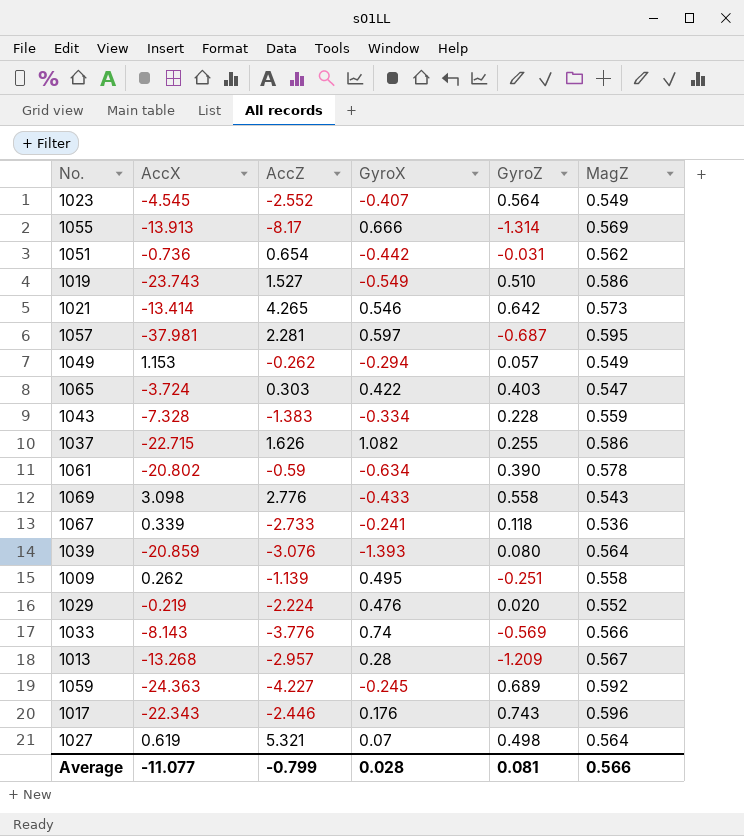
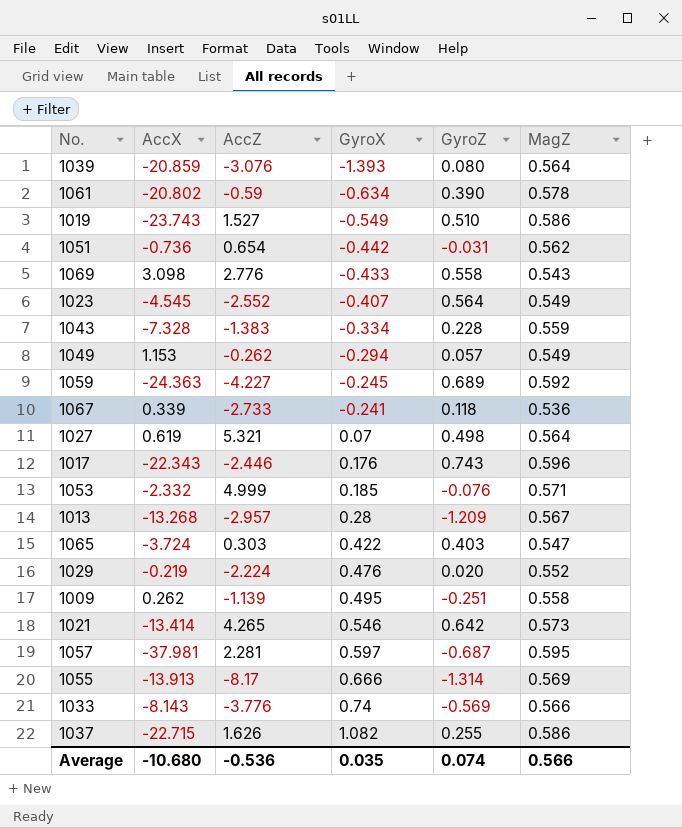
row order: none -> GyroX ascending
row 1053: none -> -2.332 | 4.999 | 0.185 | -0.076 | 0.571
Average | AccX: -11.077 -> -10.680
Average | AccZ: -0.799 -> -0.536
Average | GyroX: 0.028 -> 0.035
Average | GyroZ: 0.081 -> 0.074

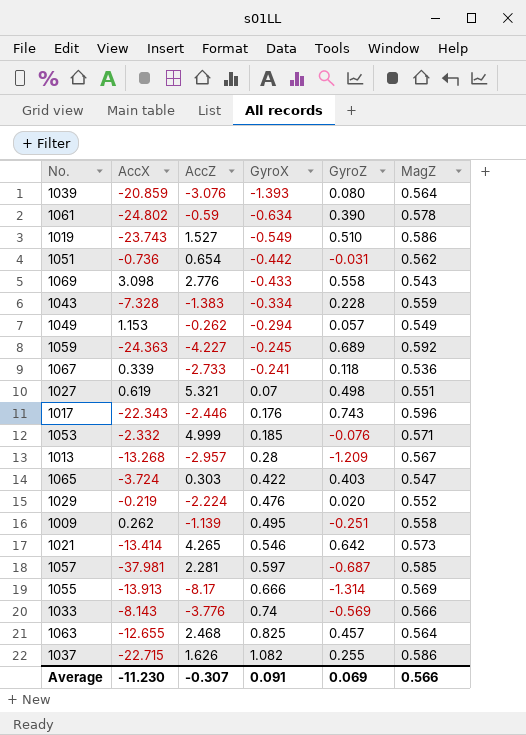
row 1023: -4.545 | -2.552 | -0.407 | 0.564 | 0.549 -> none
1061 | AccX: -20.802 -> -24.802
1027 | MagZ: 0.564 -> 0.551
1057 | MagZ: 0.595 -> 0.585
row 1063: none -> -12.655 | 2.468 | 0.825 | 0.457 | 0.564
Average | AccX: -10.680 -> -11.230
Average | AccZ: -0.536 -> -0.307
Average | GyroX: 0.035 -> 0.091
Average | GyroZ: 0.074 -> 0.069

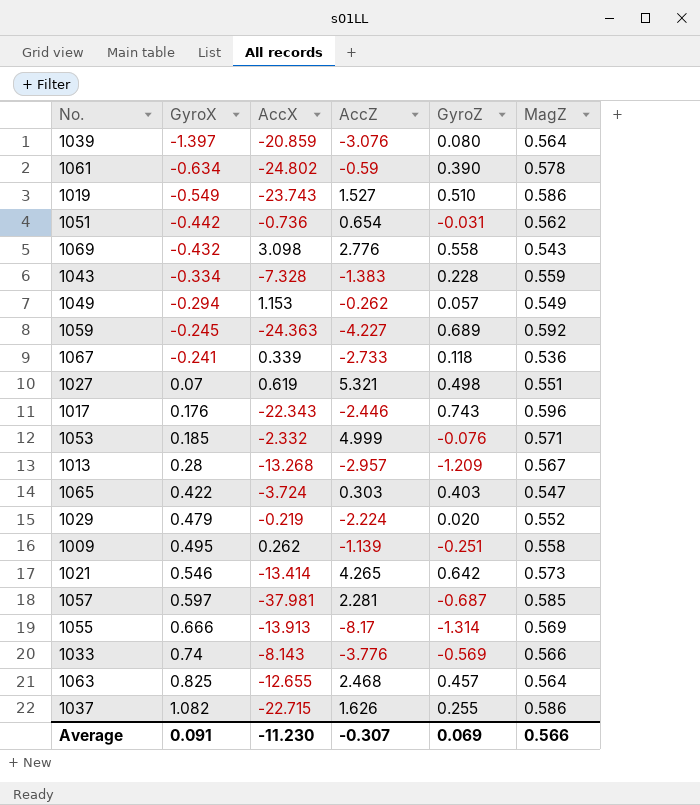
column GyroX | position: 4 -> 2
1039 | GyroX: -1.393 -> -1.397
1069 | GyroX: -0.433 -> -0.432
1029 | GyroX: 0.476 -> 0.479

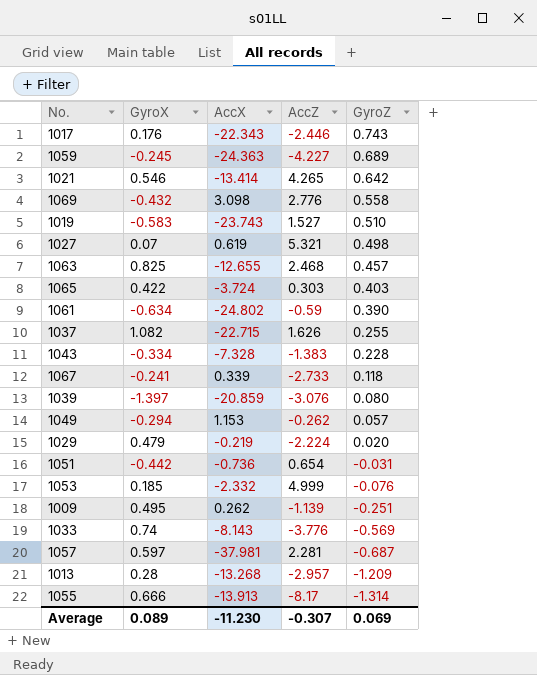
row order: GyroX ascending -> GyroZ descending
column MagZ | position: 6 -> none
1019 | GyroX: -0.549 -> -0.583
Average | GyroX: 0.091 -> 0.089

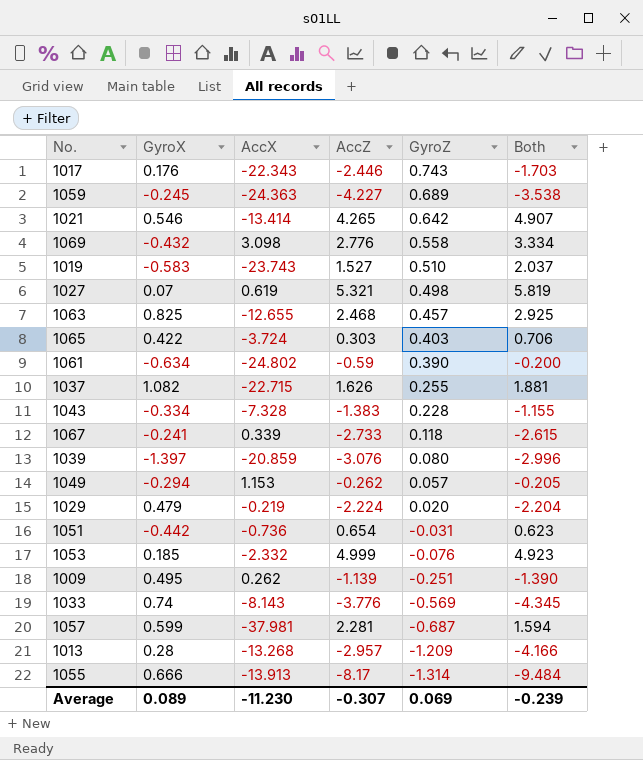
column Both | formula: none -> [AccZ] + [GyroZ]
1057 | GyroX: 0.597 -> 0.599

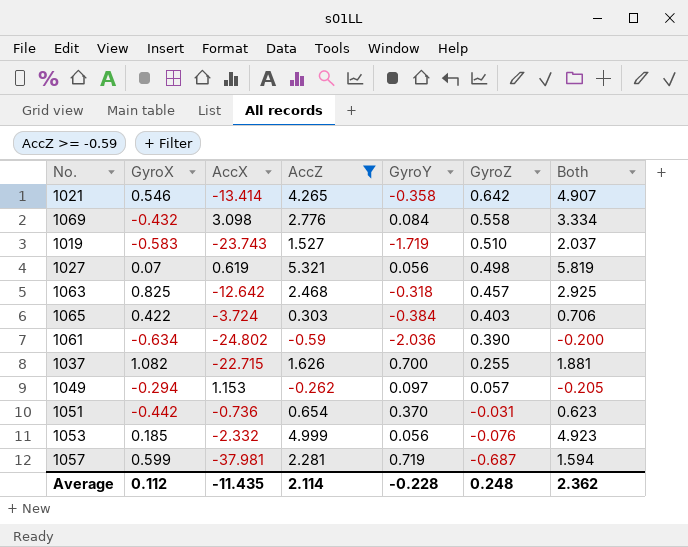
filter: none -> AccZ >= -0.59
column GyroY | position: none -> 5
1063 | AccX: -12.655 -> -12.642
Average | GyroX: 0.089 -> 0.112
Average | AccX: -11.230 -> -11.435
Average | AccZ: -0.307 -> 2.114
Average | GyroZ: 0.069 -> 0.248
Average | Both: -0.239 -> 2.362

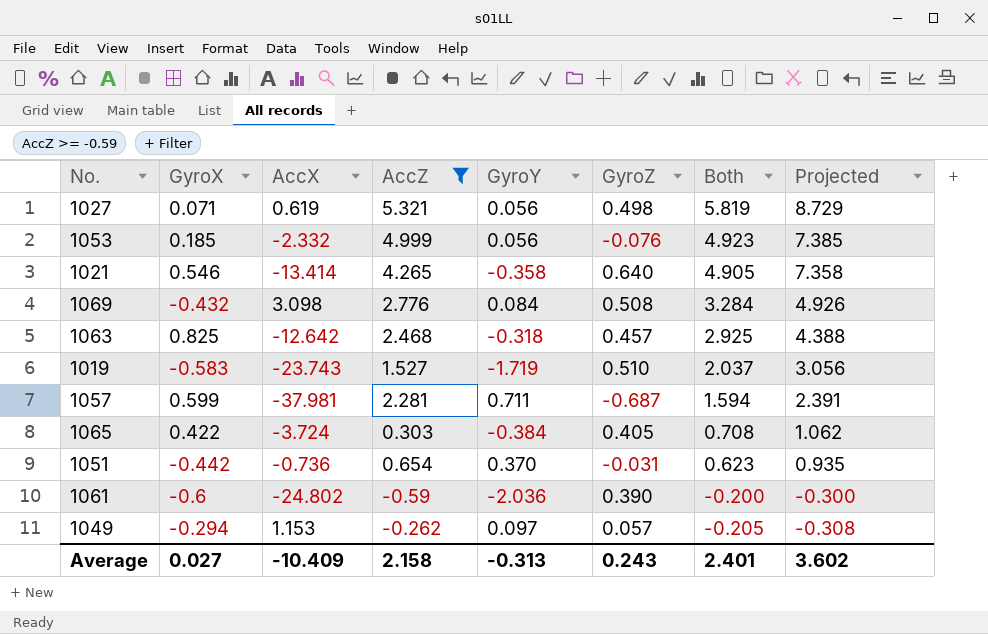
row order: GyroZ descending -> Both descending
column Projected | formula: none -> [Both] * 1.5
row 1037: 1.082 | -22.715 | 1.626 | 0.700 | 0.255 | 1.881 -> none
1027 | GyroX: 0.07 -> 0.071
1021 | GyroZ: 0.642 -> 0.640
1021 | Both: 4.907 -> 4.905
1069 | GyroZ: 0.558 -> 0.508
1069 | Both: 3.334 -> 3.284
1057 | GyroY: 0.719 -> 0.711
1065 | GyroZ: 0.403 -> 0.405
1065 | Both: 0.706 -> 0.708
1061 | GyroX: -0.634 -> -0.6
Average | GyroX: 0.112 -> 0.027
Average | AccX: -11.435 -> -10.409
Average | AccZ: 2.114 -> 2.158
Average | GyroY: -0.228 -> -0.313
Average | GyroZ: 0.248 -> 0.243
Average | Both: 2.362 -> 2.401

